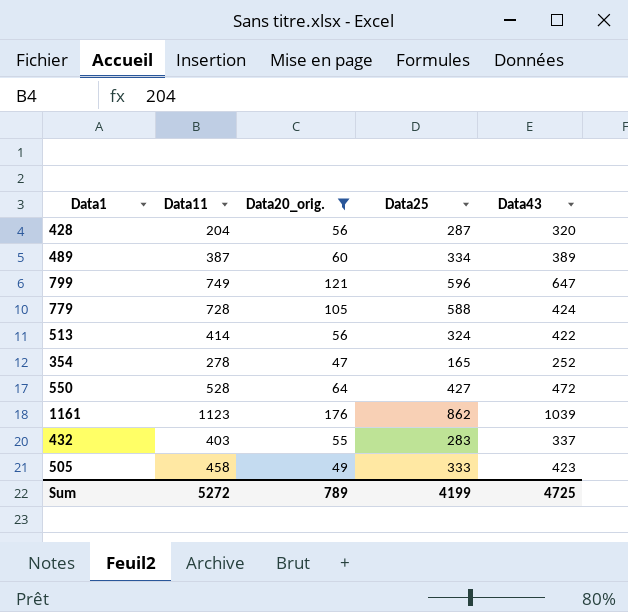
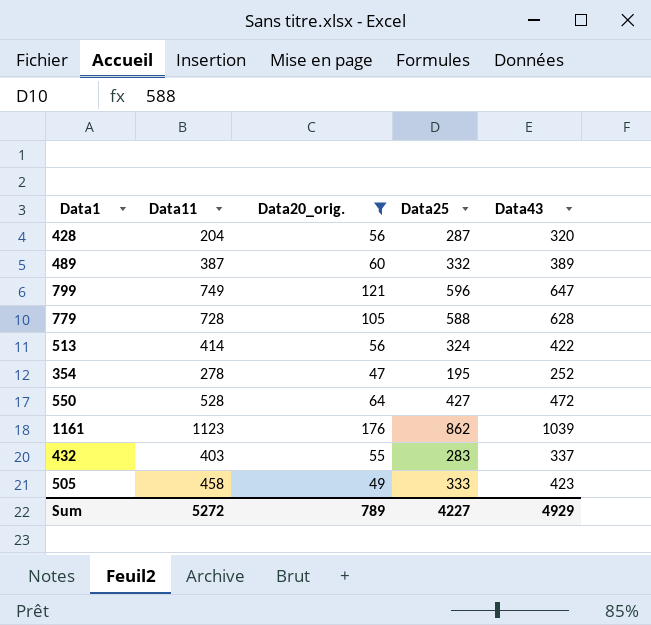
489 | Data25: 334 -> 332
779 | Data43: 424 -> 628
354 | Data25: 165 -> 195
Sum | Data25: 4199 -> 4227
Sum | Data43: 4725 -> 4929

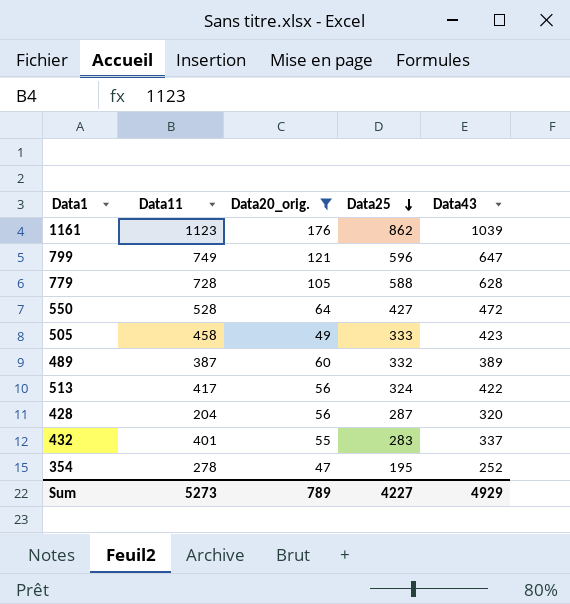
row order: none -> Data25 descending
513 | Data11: 414 -> 417
432 | Data11: 403 -> 401
Sum | Data11: 5272 -> 5273

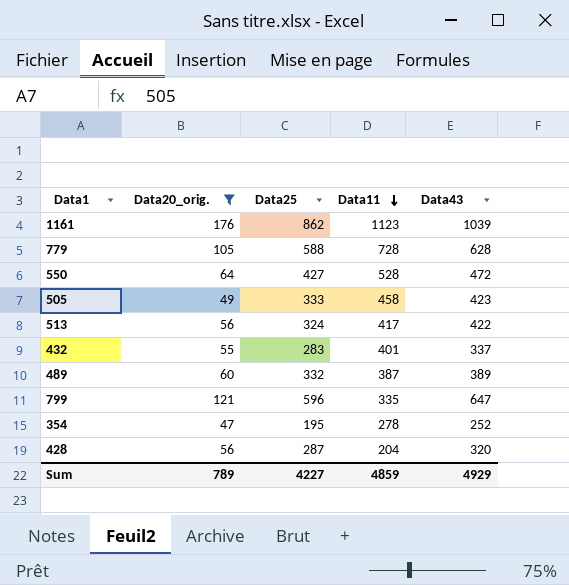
row order: Data25 descending -> Data11 descending
column Data11 | position: 2 -> 4
799 | Data11: 749 -> 335
Sum | Data11: 5273 -> 4859

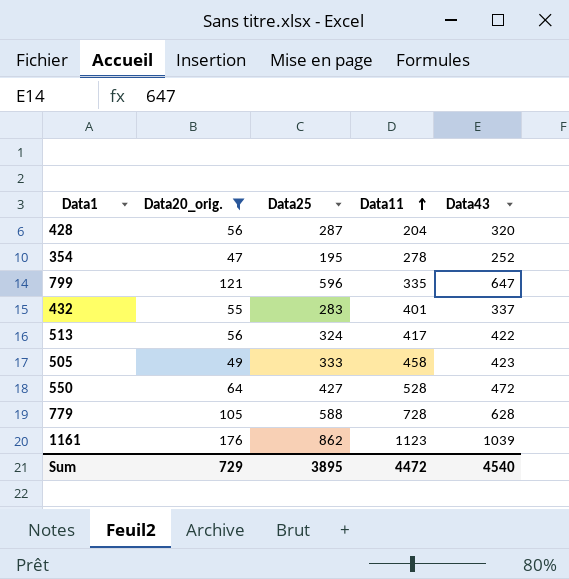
row order: Data11 descending -> Data11 ascending
row 489: 60 | 332 | 387 | 389 -> none
Sum | Data20_orig.: 789 -> 729
Sum | Data25: 4227 -> 3895
Sum | Data11: 4859 -> 4472
Sum | Data43: 4929 -> 4540

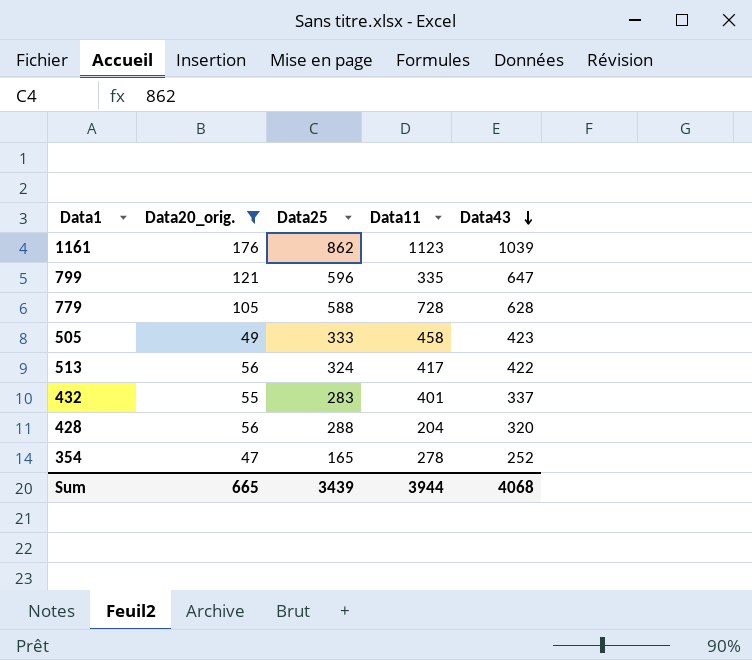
row order: Data11 ascending -> Data43 descending
row 550: 64 | 427 | 528 | 472 -> none
428 | Data25: 287 -> 288
354 | Data25: 195 -> 165
Sum | Data20_orig.: 729 -> 665
Sum | Data25: 3895 -> 3439
Sum | Data11: 4472 -> 3944
Sum | Data43: 4540 -> 4068

